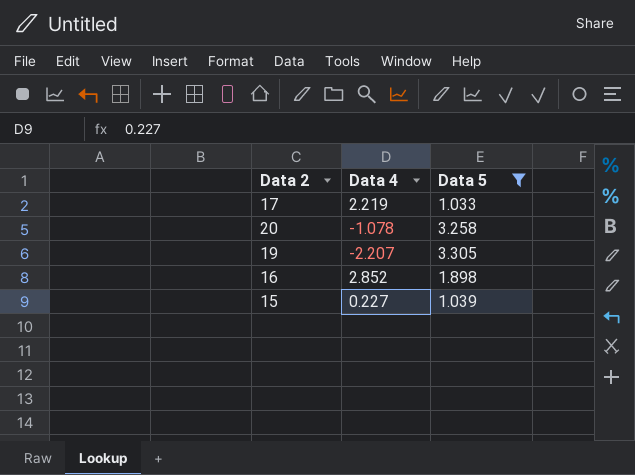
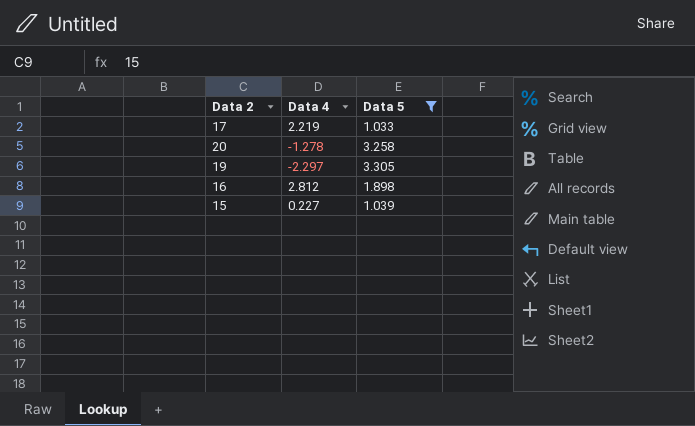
20 | Data 4: -1.078 -> -1.278
19 | Data 4: -2.207 -> -2.297
16 | Data 4: 2.852 -> 2.812

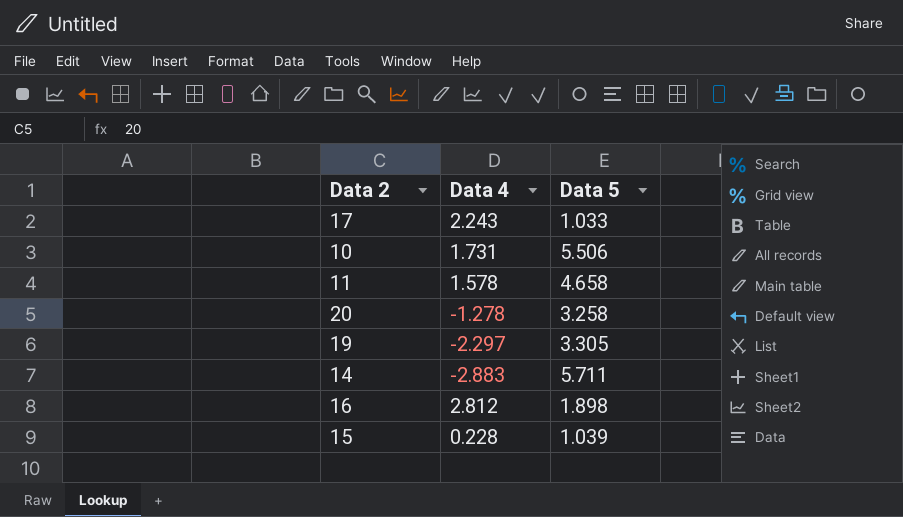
filter: Data 5 <= 3.305 -> none
17 | Data 4: 2.219 -> 2.243
15 | Data 4: 0.227 -> 0.228

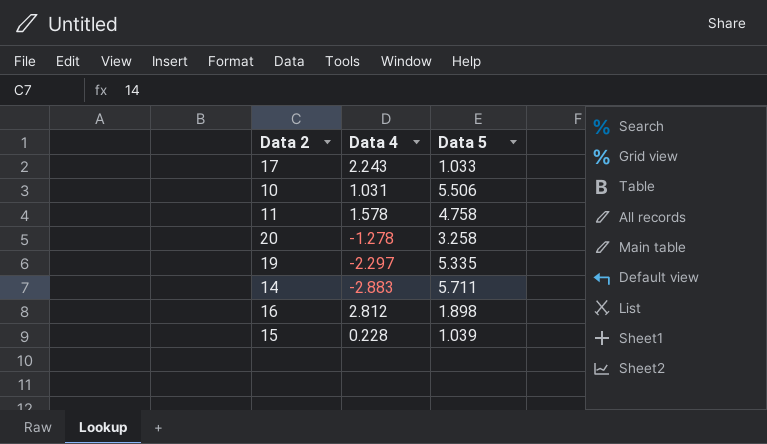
10 | Data 4: 1.731 -> 1.031
11 | Data 5: 4.658 -> 4.758
19 | Data 5: 3.305 -> 5.335

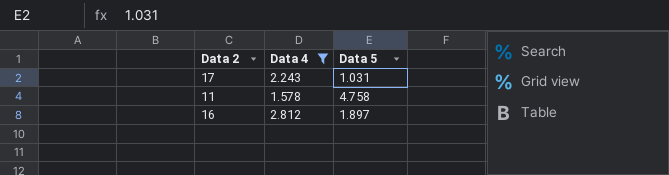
filter: none -> Data 4 >= 1.578
17 | Data 5: 1.033 -> 1.031
16 | Data 5: 1.898 -> 1.897

